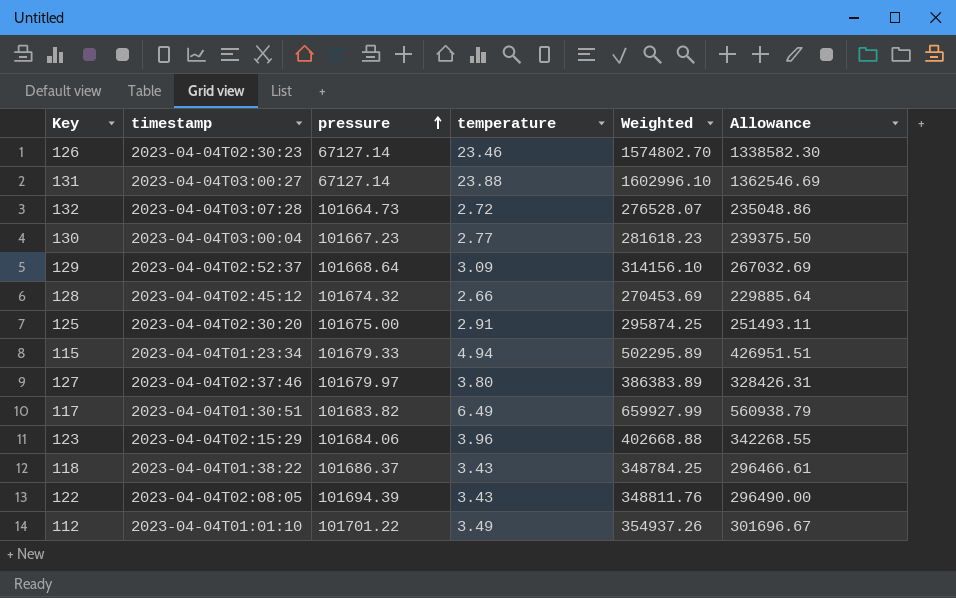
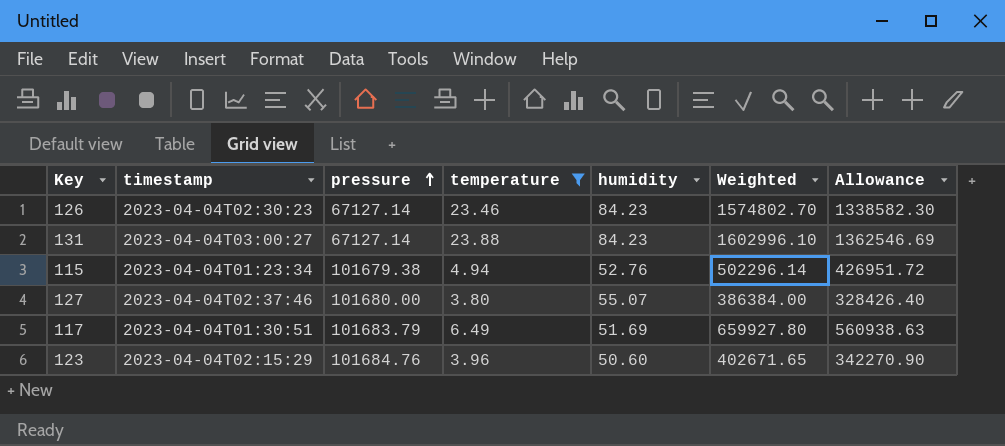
filter: none -> temperature >= 3.80
column humidity | position: none -> 5
115 | pressure: 101679.33 -> 101679.38
115 | Weighted: 502295.89 -> 502296.14
115 | Allowance: 426951.51 -> 426951.72
127 | pressure: 101679.97 -> 101680.00
127 | Weighted: 386383.89 -> 386384.00
127 | Allowance: 328426.31 -> 328426.40
117 | pressure: 101683.82 -> 101683.79
117 | Weighted: 659927.99 -> 659927.80
117 | Allowance: 560938.79 -> 560938.63
123 | pressure: 101684.06 -> 101684.76
123 | Weighted: 402668.88 -> 402671.65
123 | Allowance: 342268.55 -> 342270.90

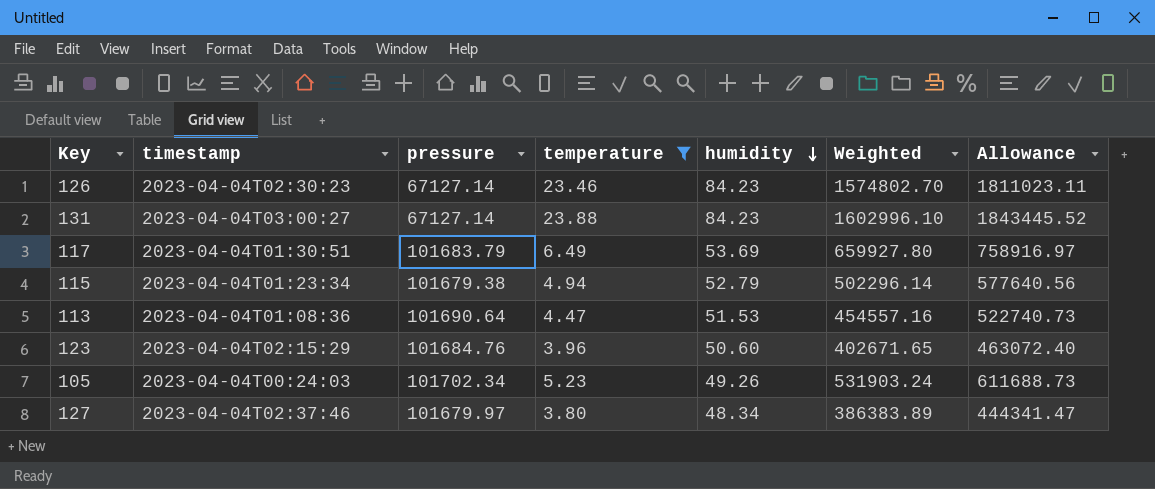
row order: pressure ascending -> humidity descending
column Allowance | formula: [Weighted] * 0.85 -> [Weighted] * 1.15
117 | humidity: 51.69 -> 53.69
115 | humidity: 52.76 -> 52.79
row 113: none -> 2023-04-04T01:08:36 | 101690.64 | 4.47 | 51.53 | 454557.16 | 522740.73
row 105: none -> 2023-04-04T00:24:03 | 101702.34 | 5.23 | 49.26 | 531903.24 | 611688.73
127 | pressure: 101680.00 -> 101679.97
127 | humidity: 55.07 -> 48.34
127 | Weighted: 386384.00 -> 386383.89

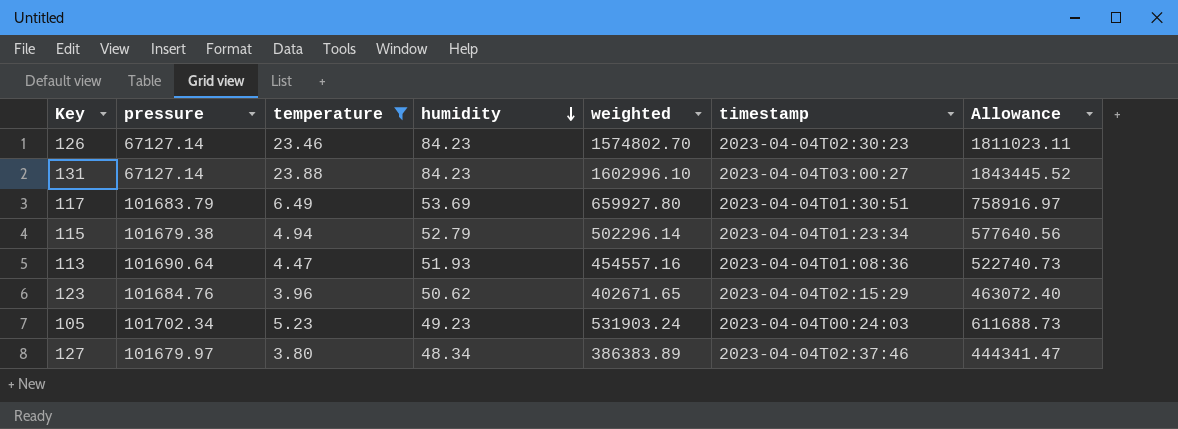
column name: Weighted -> weighted
column timestamp | position: 2 -> 6
113 | humidity: 51.53 -> 51.93
123 | humidity: 50.60 -> 50.62
105 | humidity: 49.26 -> 49.23

